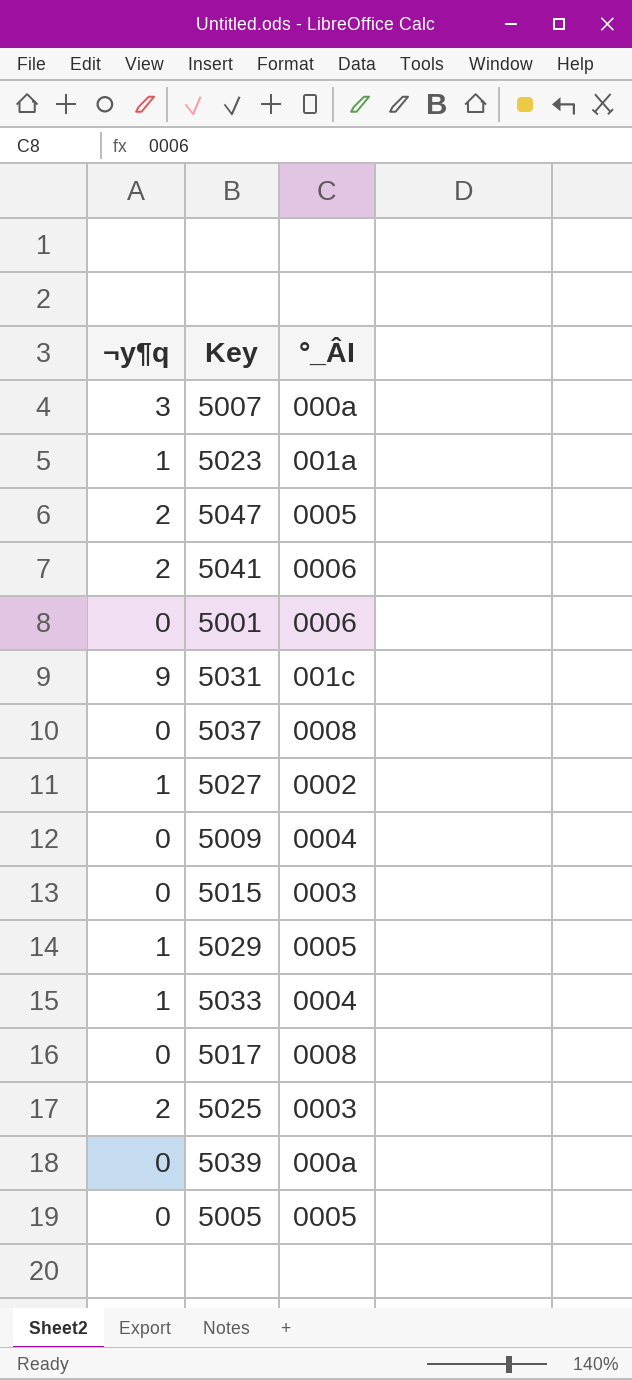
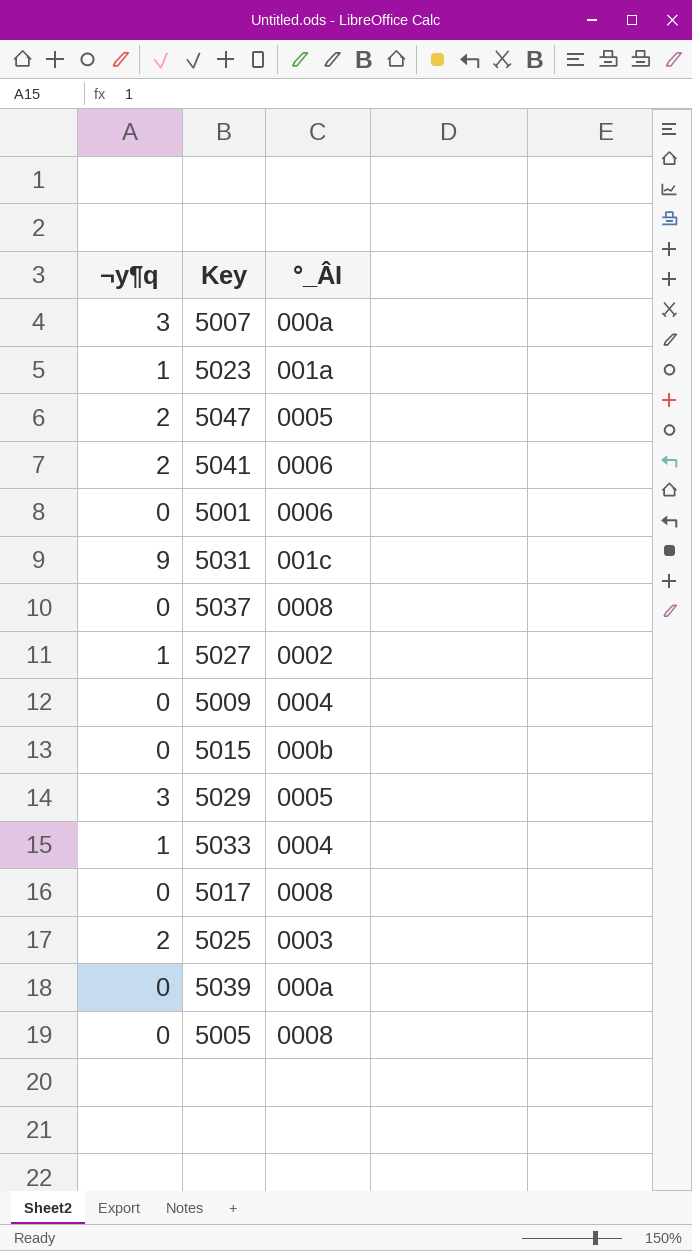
5015 | °_ÂI: 0003 -> 000b
5029 | ¬y¶q: 1 -> 3
5005 | °_ÂI: 0005 -> 0008

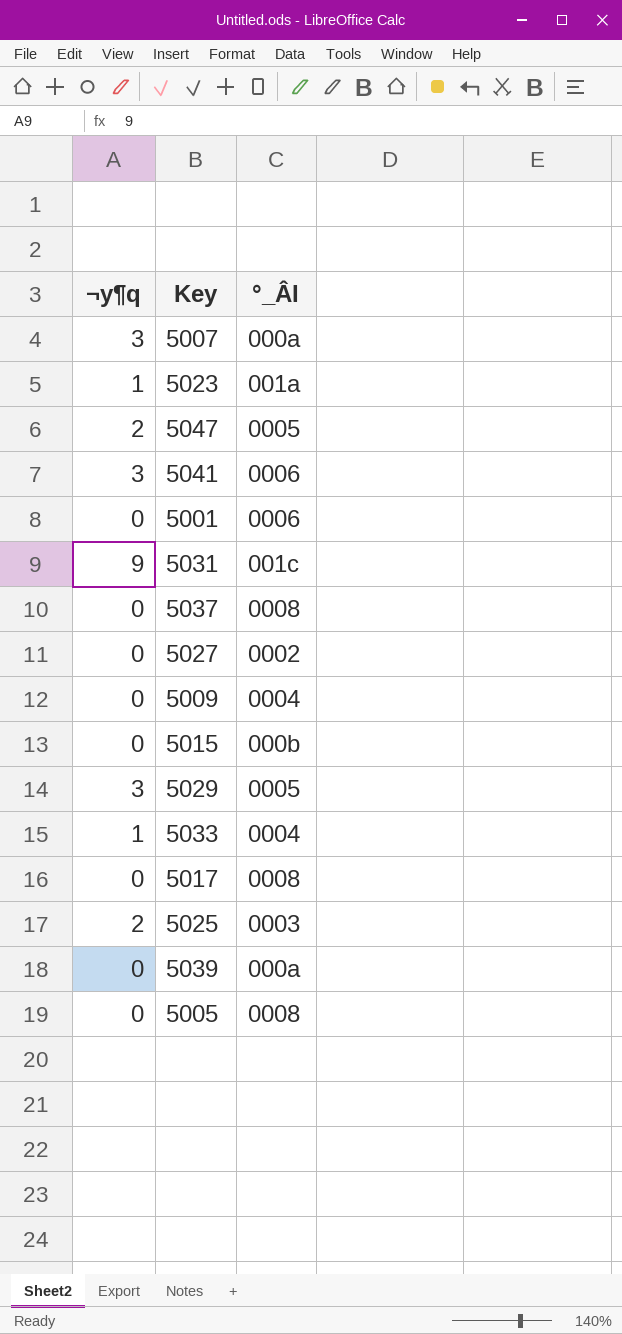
5041 | ¬y¶q: 2 -> 3
5027 | ¬y¶q: 1 -> 0

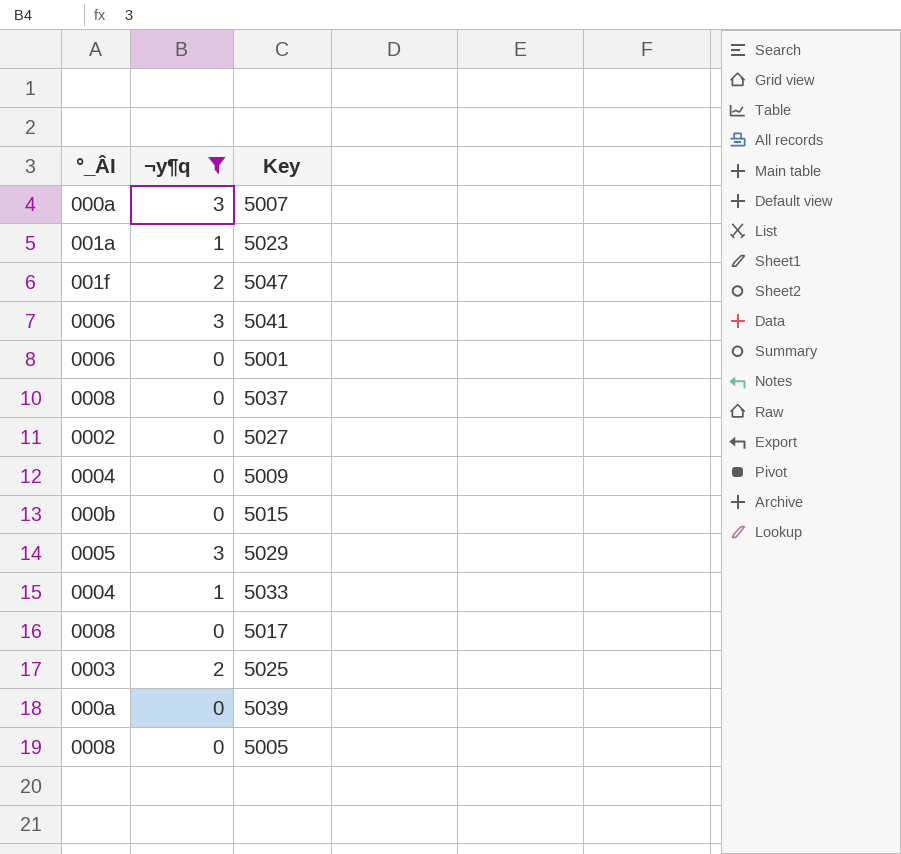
filter: none -> ¬y¶q != 9
column °_ÂI | position: 3 -> 1
5047 | °_ÂI: 0005 -> 001f

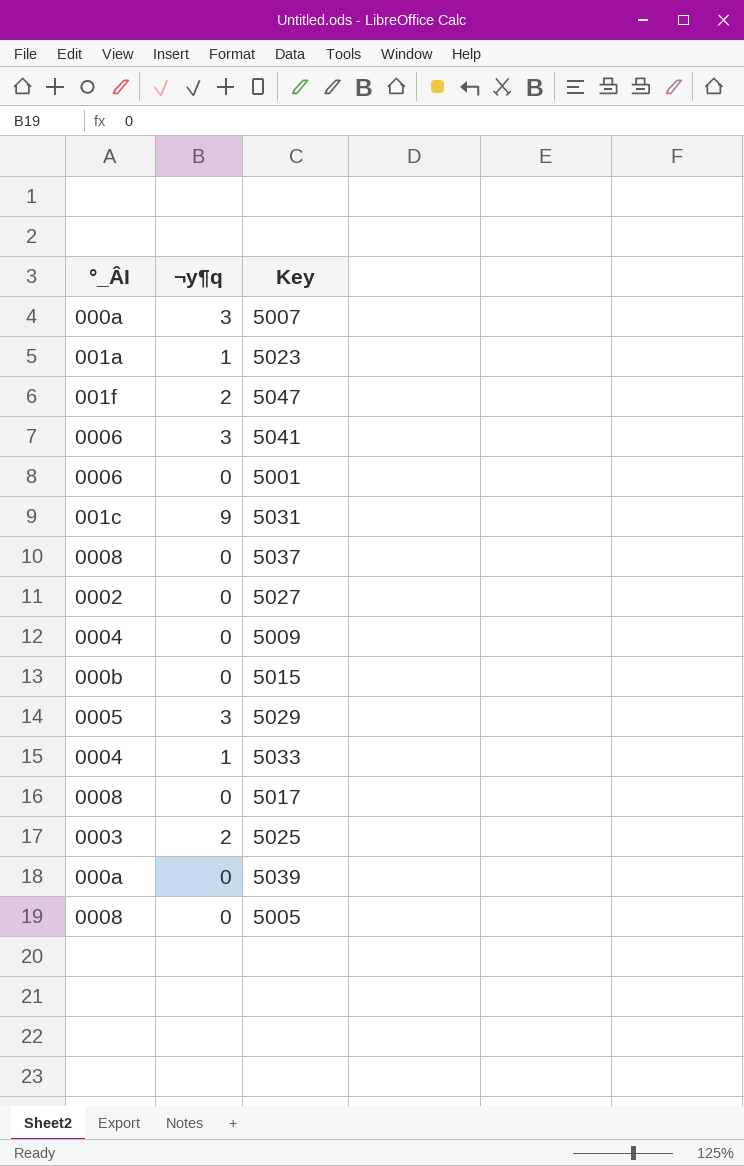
filter: ¬y¶q != 9 -> none

